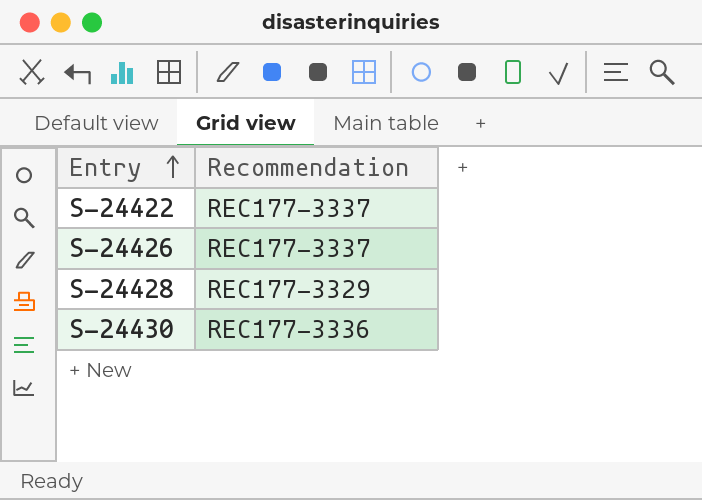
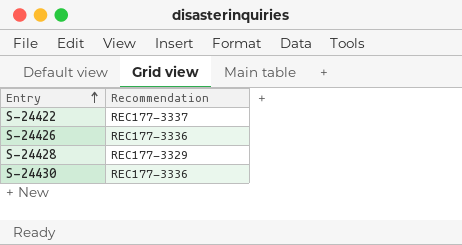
S-24426 | Recommendation: REC177-3337 -> REC177-3336

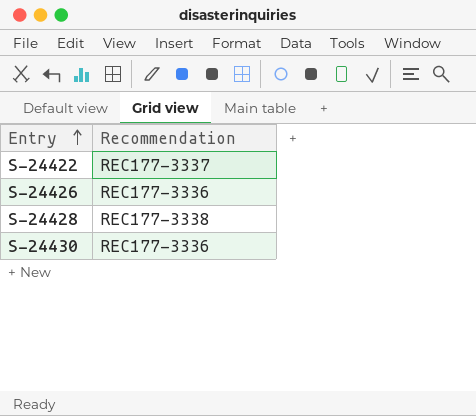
S-24428 | Recommendation: REC177-3329 -> REC177-3338

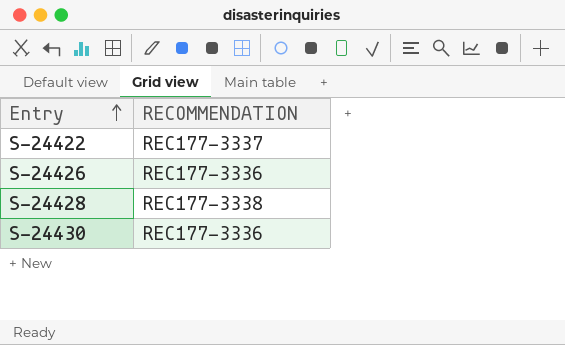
column name: Recommendation -> RECOMMENDATION

